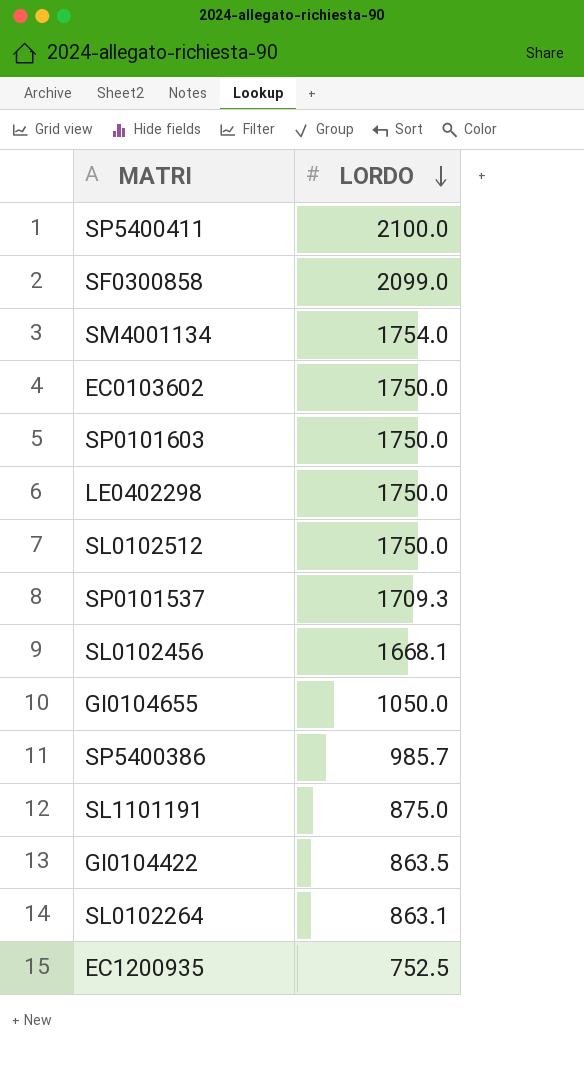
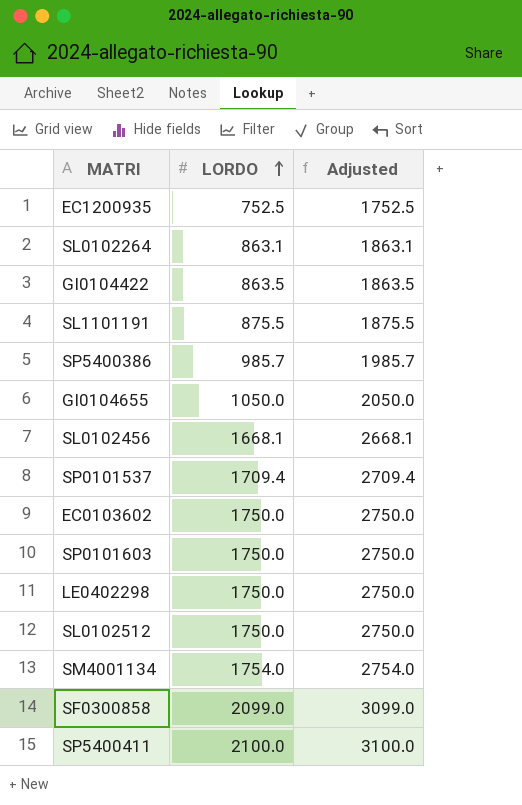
row order: LORDO descending -> LORDO ascending
column Adjusted | formula: none -> [LORDO] + 1000
SL1101191 | LORDO: 875.0 -> 875.5
SP0101537 | LORDO: 1709.3 -> 1709.4

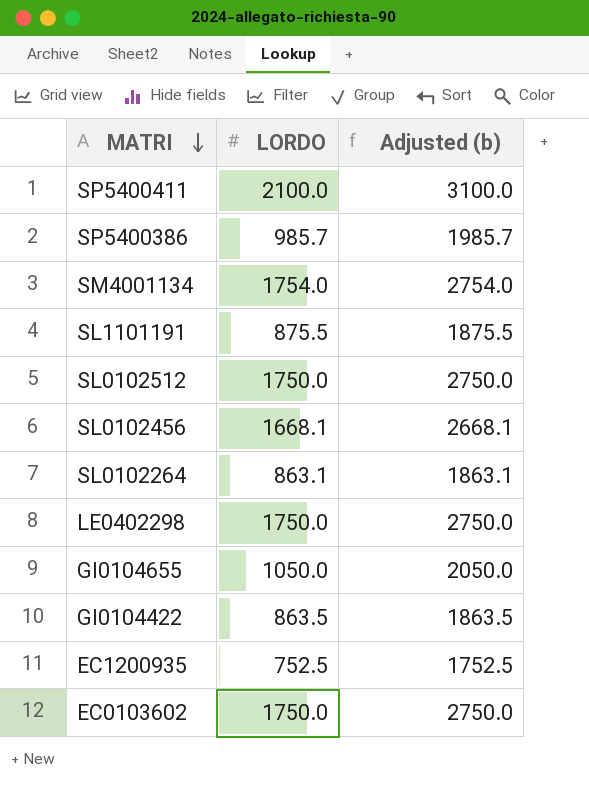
row order: LORDO ascending -> MATRI descending
column name: Adjusted -> Adjusted (b)
row SP0101537: 1709.4 | 2709.4 -> none
row SP0101603: 1750.0 | 2750.0 -> none
row SF0300858: 2099.0 | 3099.0 -> none

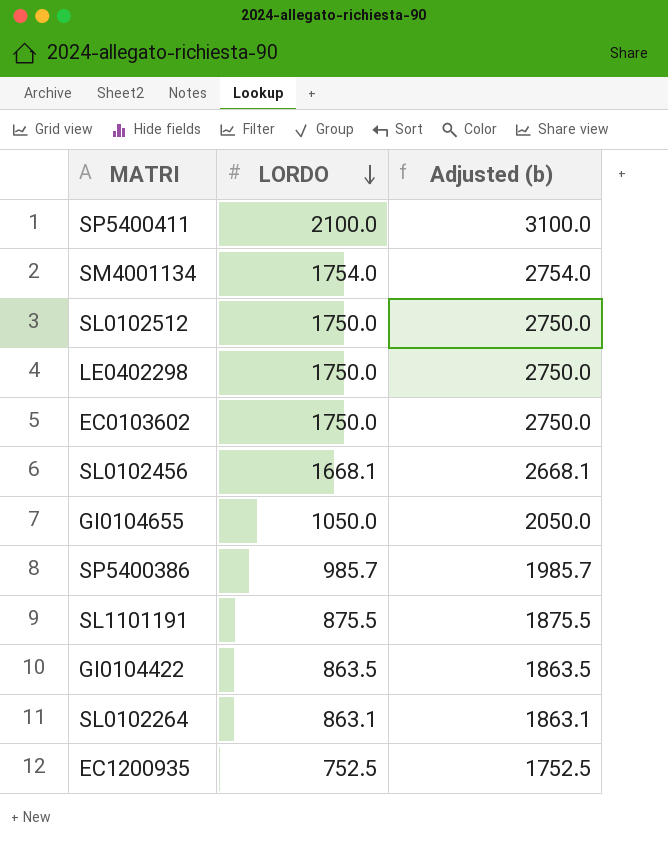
row order: MATRI descending -> LORDO descending

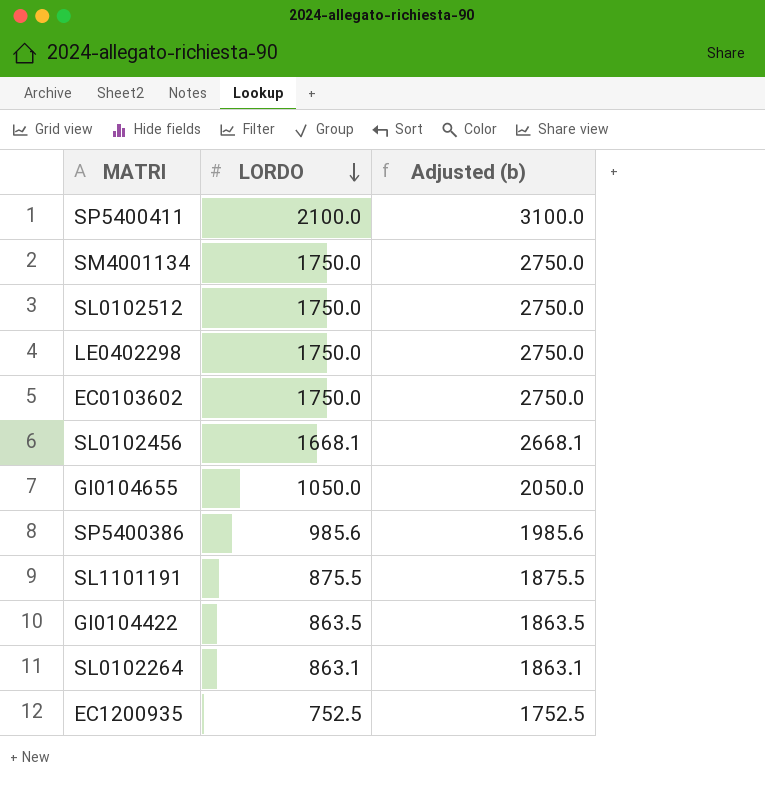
SM4001134 | LORDO: 1754.0 -> 1750.0
SM4001134 | Adjusted (b): 2754.0 -> 2750.0
SP5400386 | LORDO: 985.7 -> 985.6
SP5400386 | Adjusted (b): 1985.7 -> 1985.6

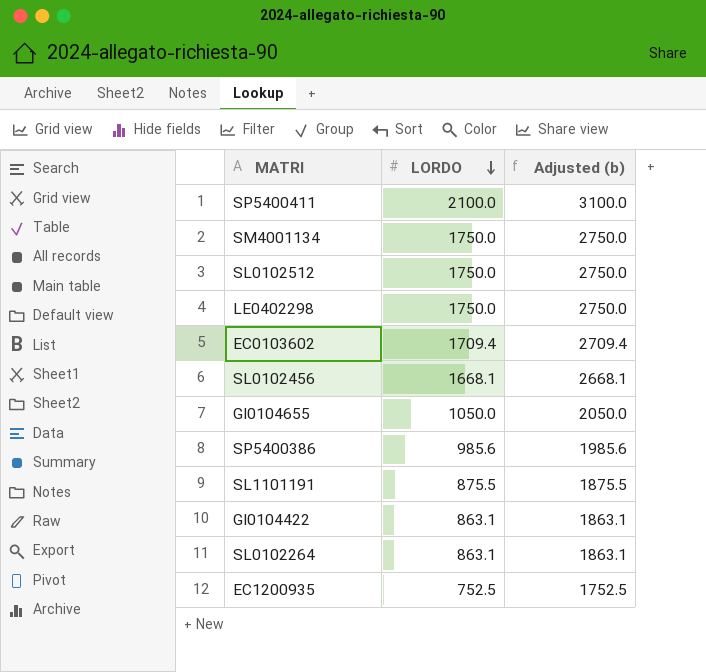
EC0103602 | LORDO: 1750.0 -> 1709.4
EC0103602 | Adjusted (b): 2750.0 -> 2709.4
GI0104422 | LORDO: 863.5 -> 863.1
GI0104422 | Adjusted (b): 1863.5 -> 1863.1

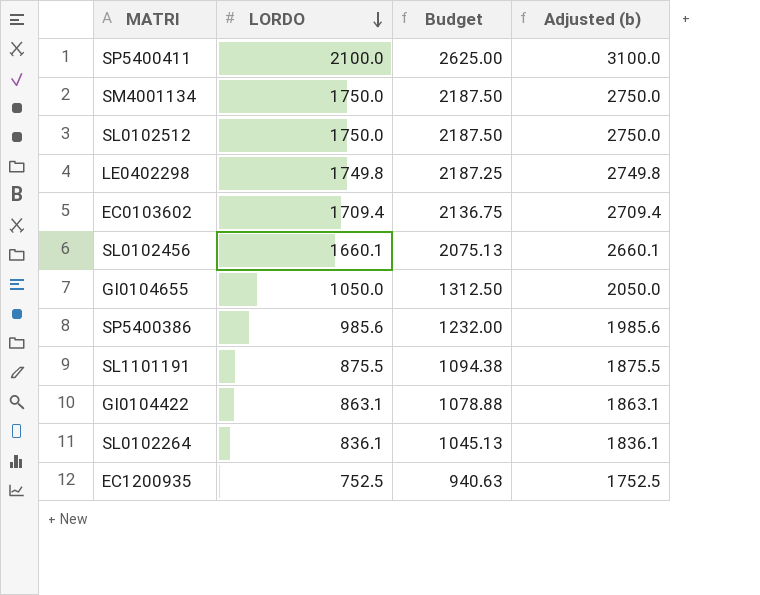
column Budget | formula: none -> [LORDO] * 1.25
LE0402298 | LORDO: 1750.0 -> 1749.8
LE0402298 | Adjusted (b): 2750.0 -> 2749.8
SL0102456 | LORDO: 1668.1 -> 1660.1
SL0102456 | Adjusted (b): 2668.1 -> 2660.1
SL0102264 | LORDO: 863.1 -> 836.1
SL0102264 | Adjusted (b): 1863.1 -> 1836.1

